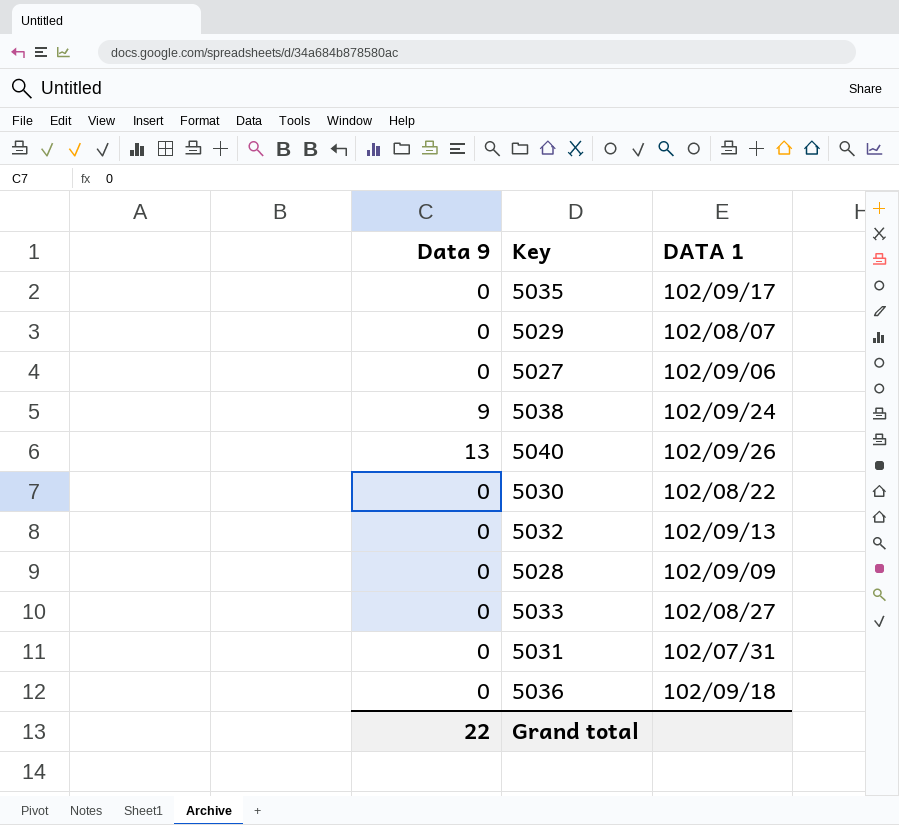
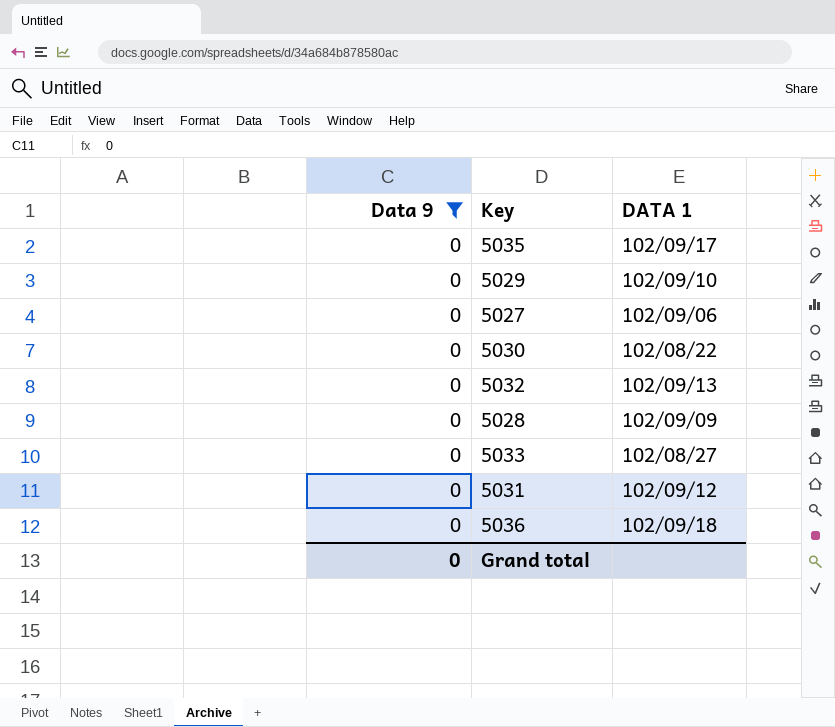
filter: none -> Data 9 = 0
5029 | DATA 1: 102/08/07 -> 102/09/10
5031 | DATA 1: 102/07/31 -> 102/09/12
Grand total | Data 9: 22 -> 0

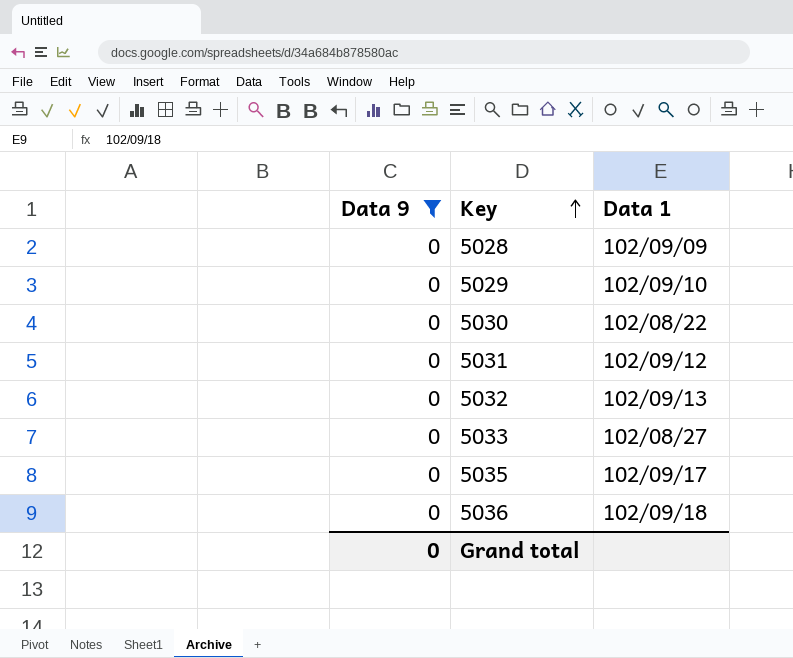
row order: none -> Key ascending
column name: DATA 1 -> Data 1
row 5027: 0 | 102/09/06 -> none

